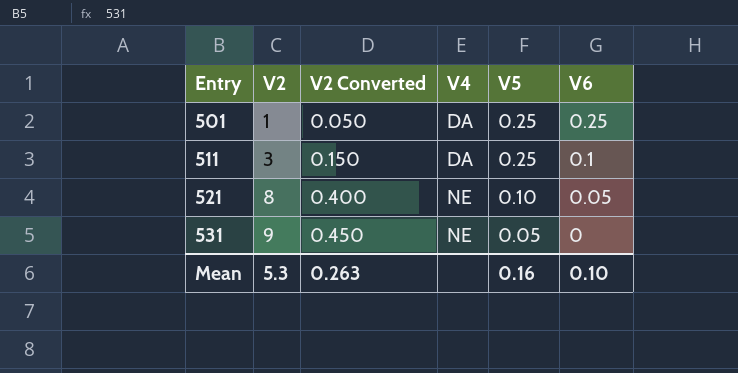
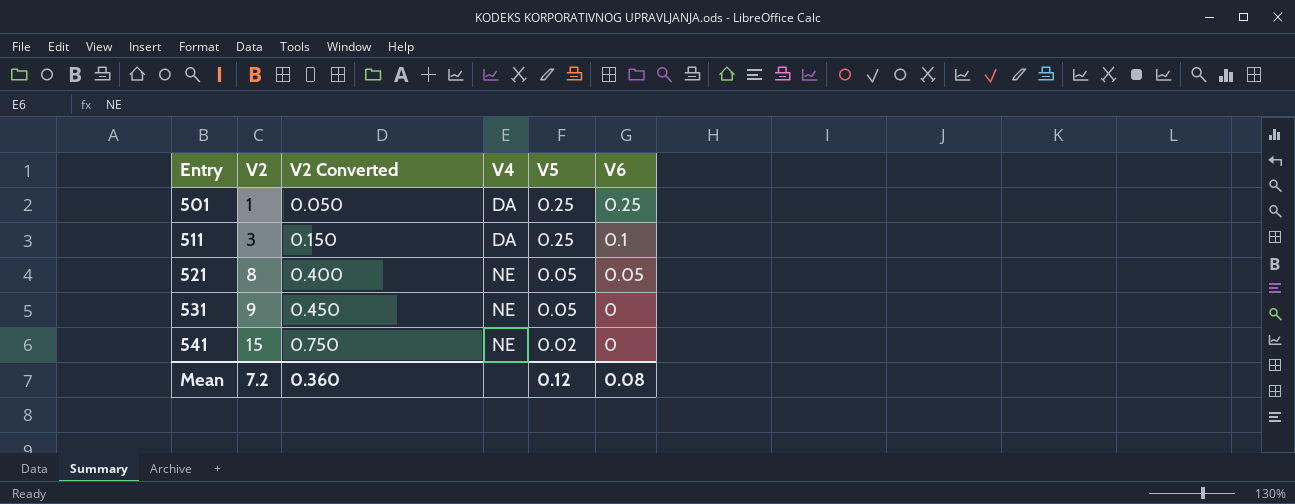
521 | V5: 0.10 -> 0.05
row 541: none -> 15 | 0.750 | NE | 0.02 | 0
Mean | V2: 5.3 -> 7.2
Mean | V2 Converted: 0.263 -> 0.360
Mean | V5: 0.16 -> 0.12
Mean | V6: 0.10 -> 0.08

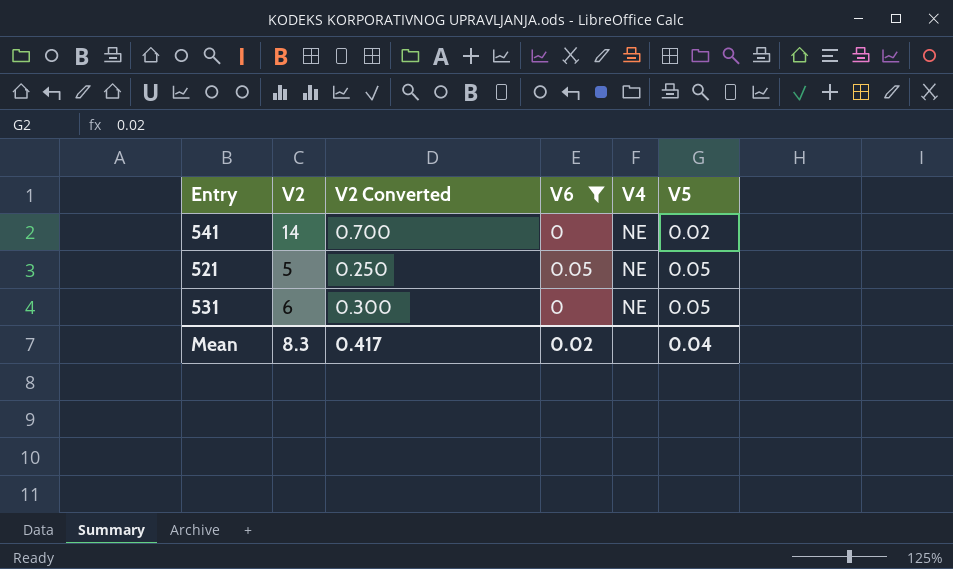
filter: none -> V6 <= 0.05
row order: Entry ascending -> V5 ascending
column V6 | position: 6 -> 4
541 | V2: 15 -> 14
541 | V2 Converted: 0.750 -> 0.700
521 | V2: 8 -> 5
521 | V2 Converted: 0.400 -> 0.250
531 | V2: 9 -> 6
531 | V2 Converted: 0.450 -> 0.300
Mean | V2: 7.2 -> 8.3
Mean | V2 Converted: 0.360 -> 0.417
Mean | V6: 0.08 -> 0.02
Mean | V5: 0.12 -> 0.04

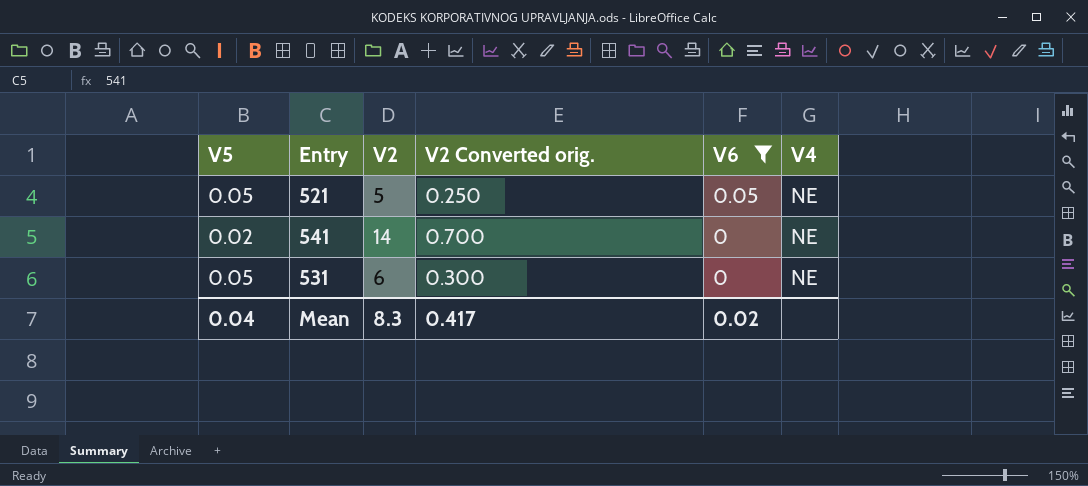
row order: V5 ascending -> V6 descending
column V5 | position: 6 -> 1
column name: V2 Converted -> V2 Converted orig.

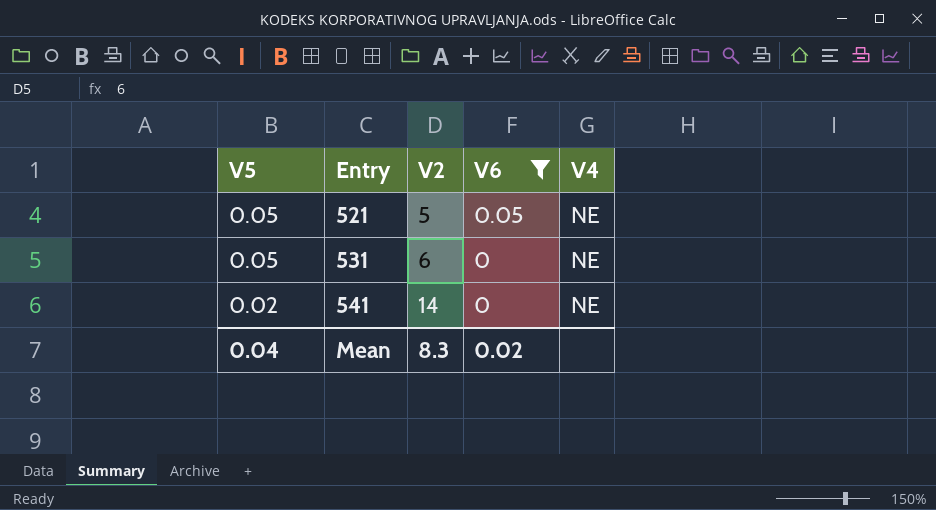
row order: V6 descending -> V5 descending
column V2 Converted orig. | formula: [V2] * 0.05 -> none

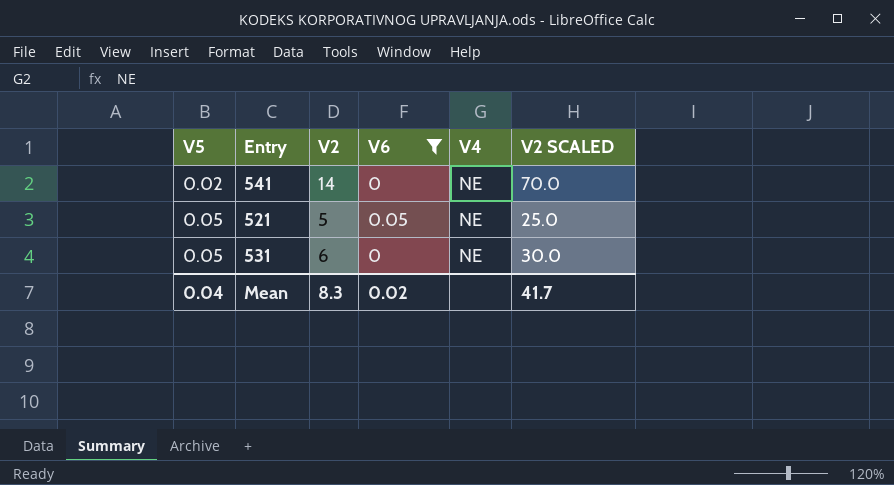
row order: V5 descending -> V5 ascending
column V2 SCALED | formula: none -> [V2] * 5

